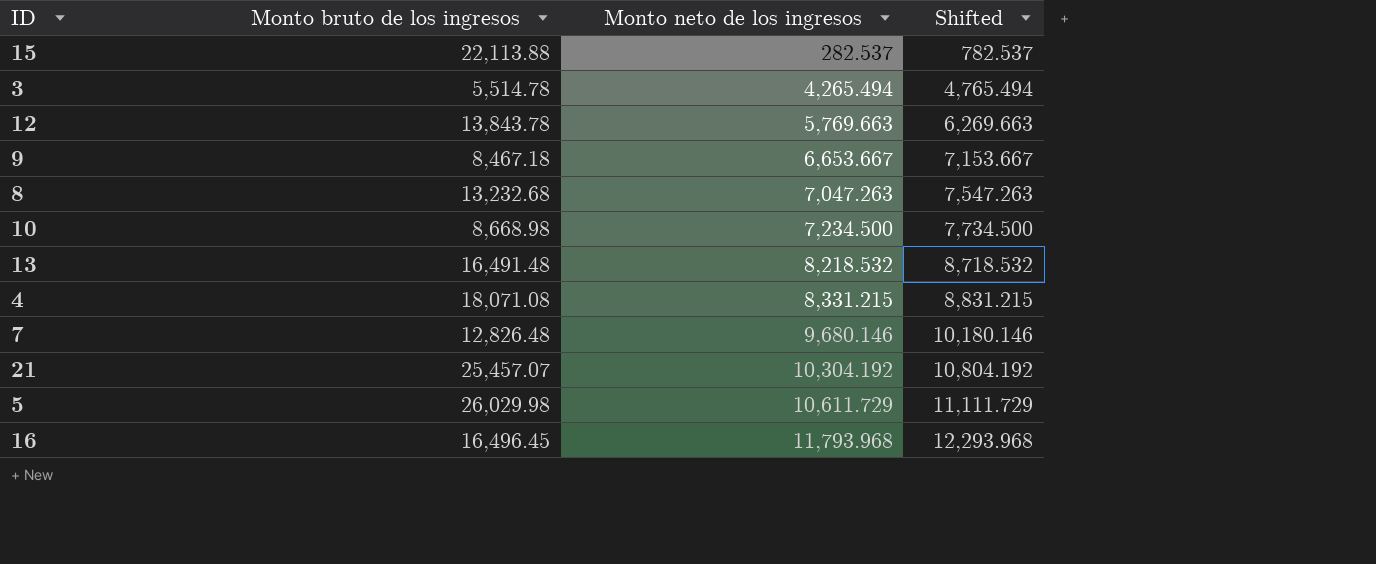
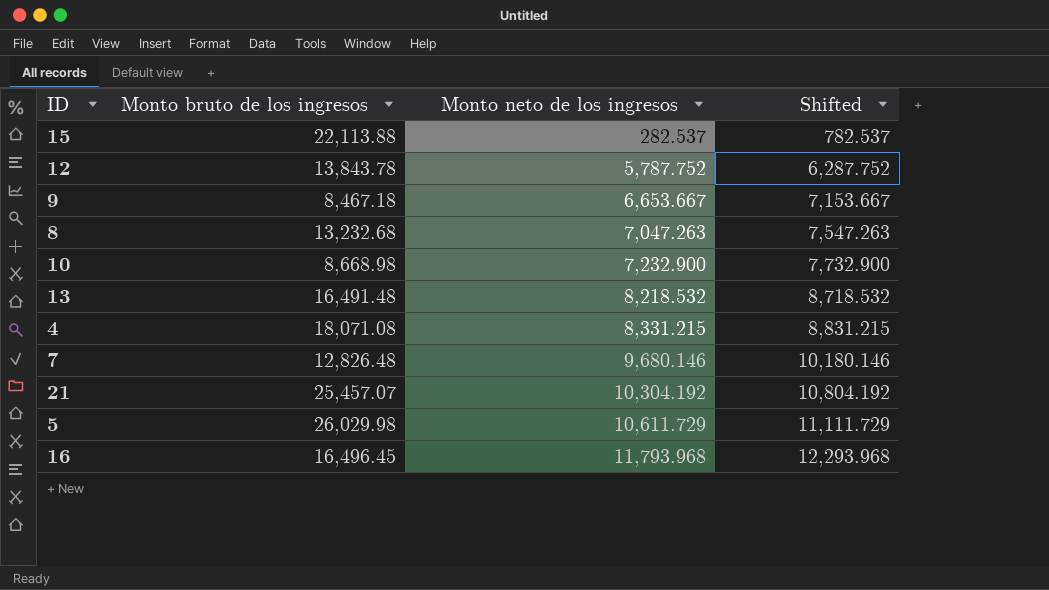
row 3: 5,514.78 | 4,265.494 | 4,765.494 -> none
12 | Monto neto de los ingresos: 5,769.663 -> 5,787.752
12 | Shifted: 6,269.663 -> 6,287.752
10 | Monto neto de los ingresos: 7,234.500 -> 7,232.900
10 | Shifted: 7,734.500 -> 7,732.900

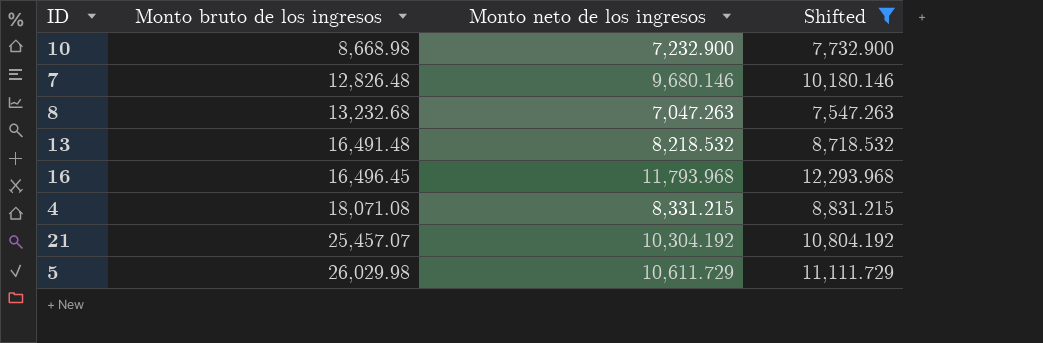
filter: none -> Shifted >= 7,547.263
row order: Monto neto de los ingresos ascending -> Monto bruto de los ingresos ascending

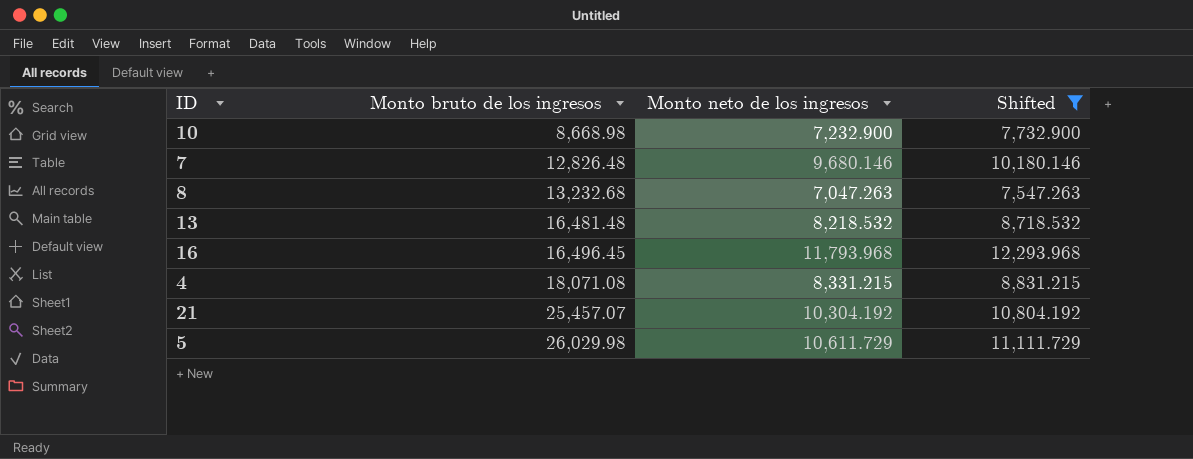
13 | Monto bruto de los ingresos: 16,491.48 -> 16,481.48

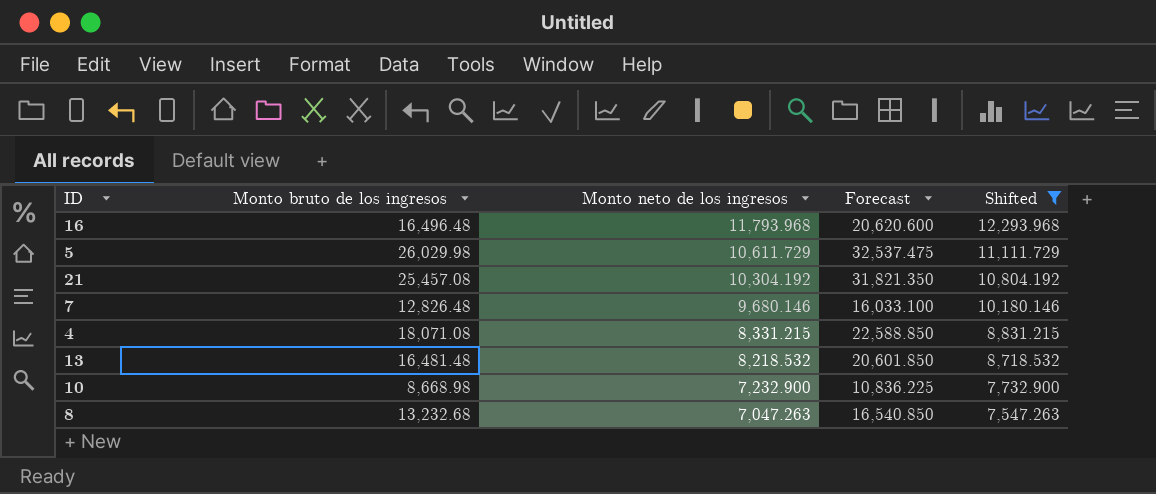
row order: Monto bruto de los ingresos ascending -> Monto neto de los ingresos descending
column Forecast | formula: none -> [Monto bruto de los ingresos] * 1.25
16 | Monto bruto de los ingresos: 16,496.45 -> 16,496.48
21 | Monto bruto de los ingresos: 25,457.07 -> 25,457.08

